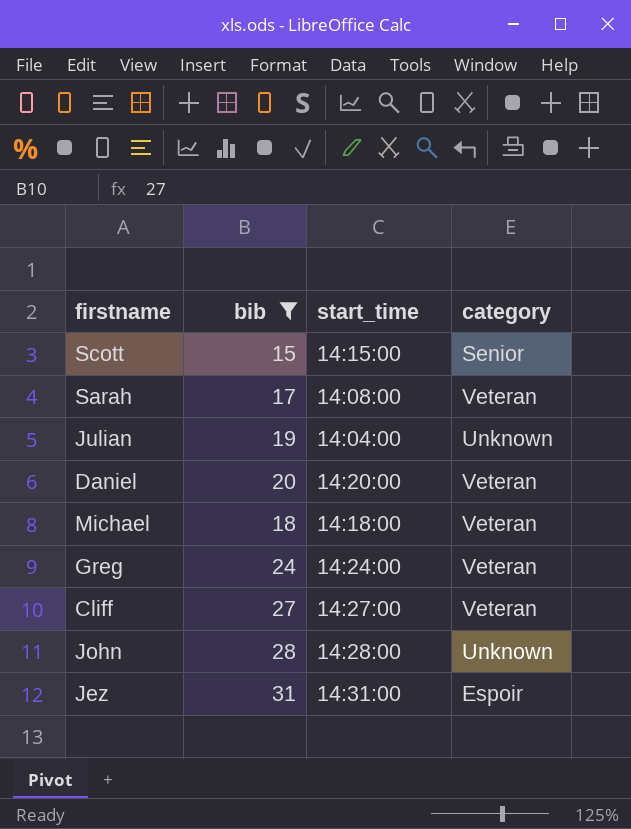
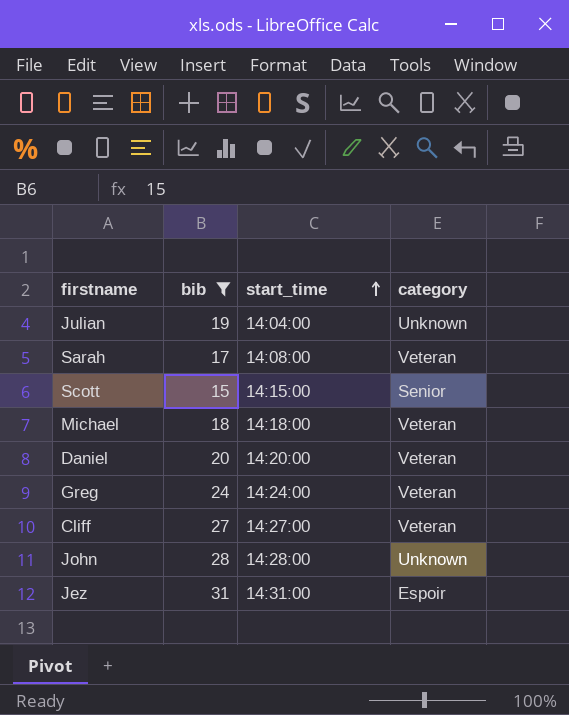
row order: none -> start_time ascending

